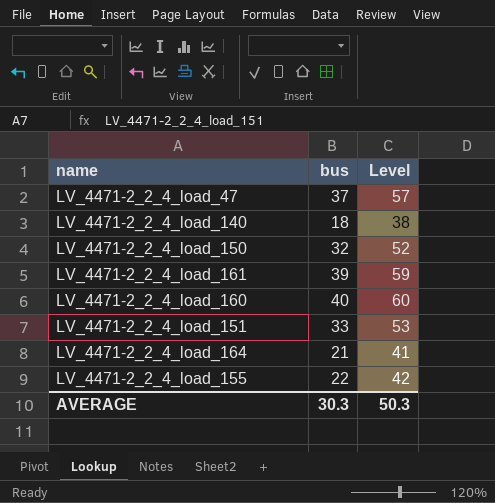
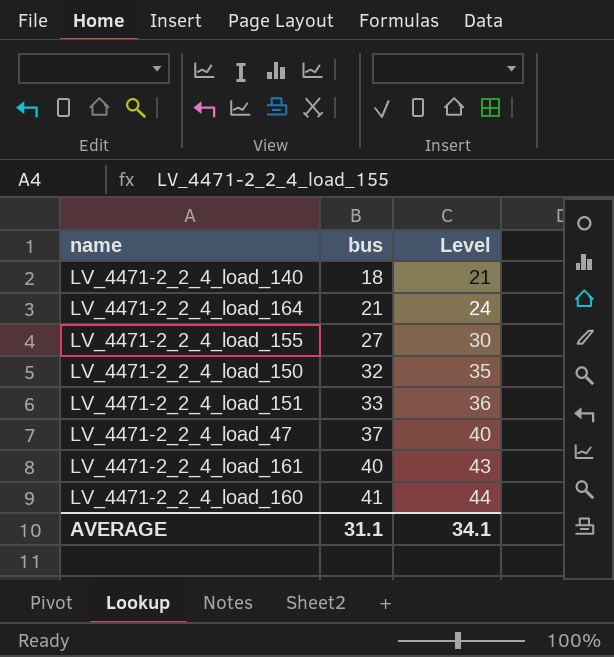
row order: none -> bus ascending
column Level | formula: [bus] + 20 -> [bus] + 3
LV_4471-2_2_4_load_155 | bus: 22 -> 27
LV_4471-2_2_4_load_161 | bus: 39 -> 40
LV_4471-2_2_4_load_160 | bus: 40 -> 41
AVERAGE | bus: 30.3 -> 31.1
AVERAGE | Level: 50.3 -> 34.1

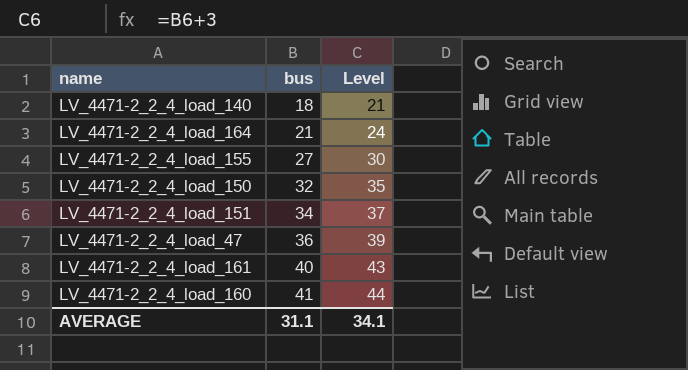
LV_4471-2_2_4_load_151 | bus: 33 -> 34
LV_4471-2_2_4_load_151 | Level: 36 -> 37
LV_4471-2_2_4_load_47 | bus: 37 -> 36
LV_4471-2_2_4_load_47 | Level: 40 -> 39

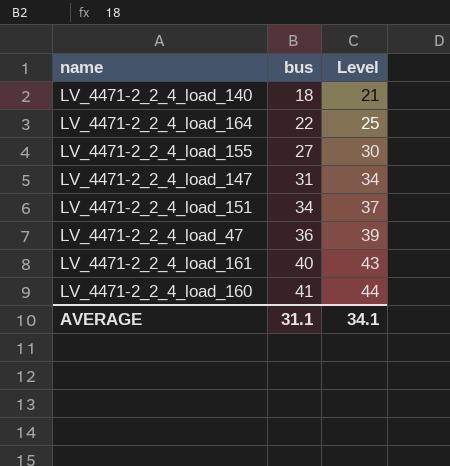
row LV_4471-2_2_4_load_150: 32 | 35 -> none
LV_4471-2_2_4_load_164 | bus: 21 -> 22
LV_4471-2_2_4_load_164 | Level: 24 -> 25
row LV_4471-2_2_4_load_147: none -> 31 | 34

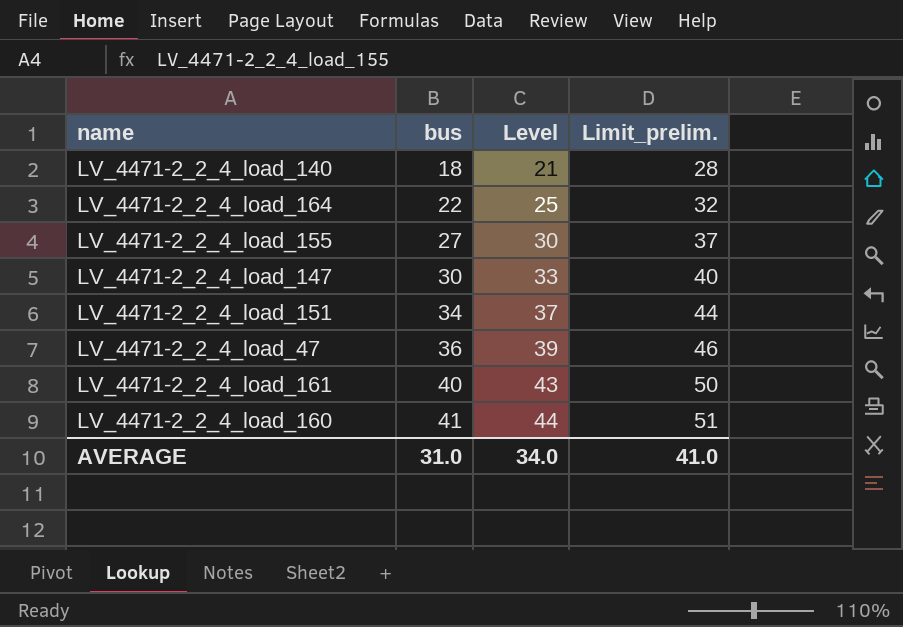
column Limit_prelim. | formula: none -> [bus] + 10
LV_4471-2_2_4_load_147 | bus: 31 -> 30
LV_4471-2_2_4_load_147 | Level: 34 -> 33
AVERAGE | bus: 31.1 -> 31.0
AVERAGE | Level: 34.1 -> 34.0

